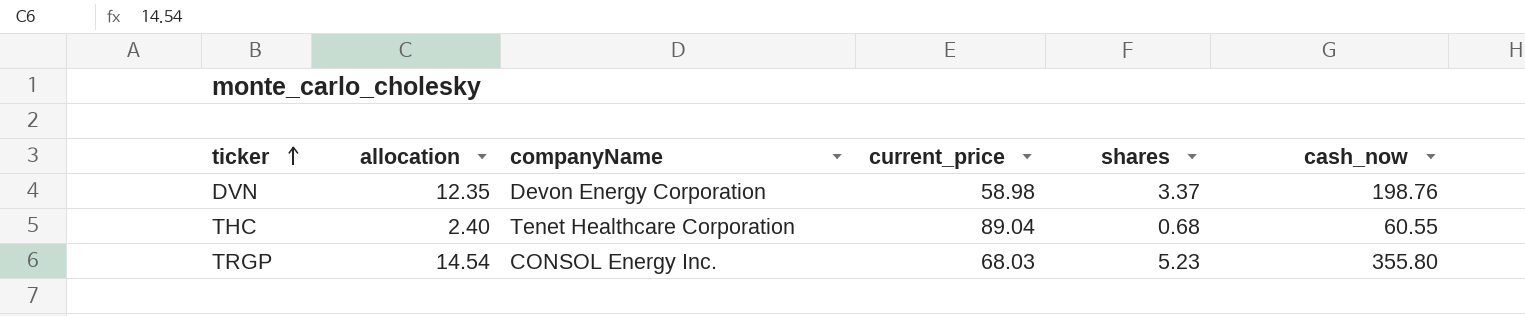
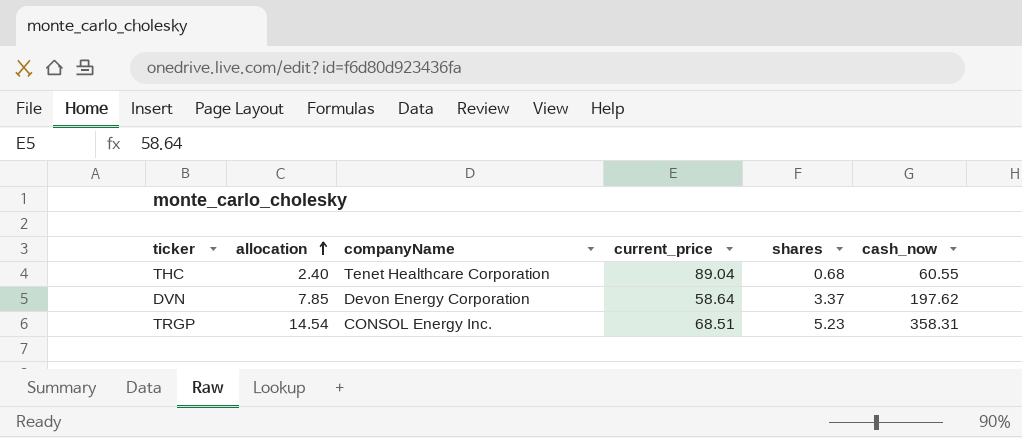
row order: ticker ascending -> allocation ascending
DVN | allocation: 12.35 -> 7.85
DVN | current_price: 58.98 -> 58.64
DVN | cash_now: 198.76 -> 197.62
TRGP | current_price: 68.03 -> 68.51
TRGP | cash_now: 355.80 -> 358.31

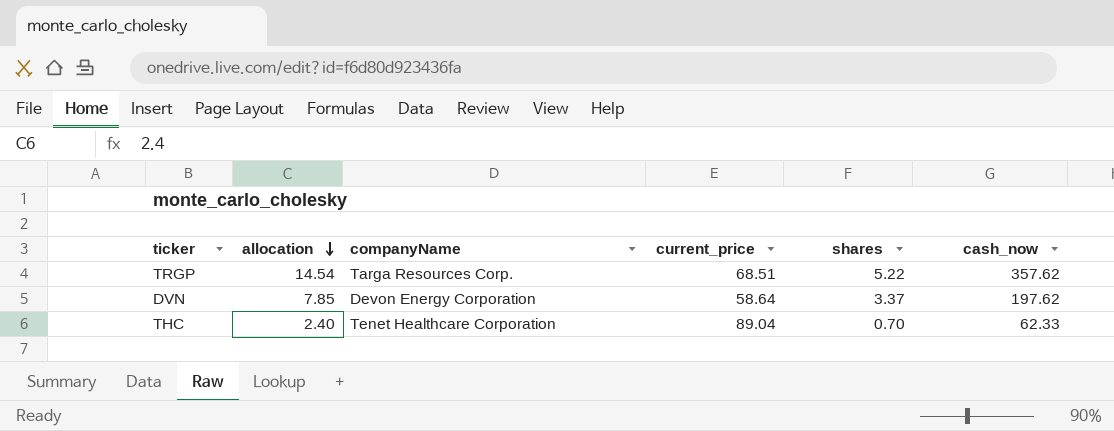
row order: allocation ascending -> allocation descending
TRGP | companyName: CONSOL Energy Inc. -> Targa Resources Corp.
TRGP | shares: 5.23 -> 5.22
TRGP | cash_now: 358.31 -> 357.62
THC | shares: 0.68 -> 0.70
THC | cash_now: 60.55 -> 62.33

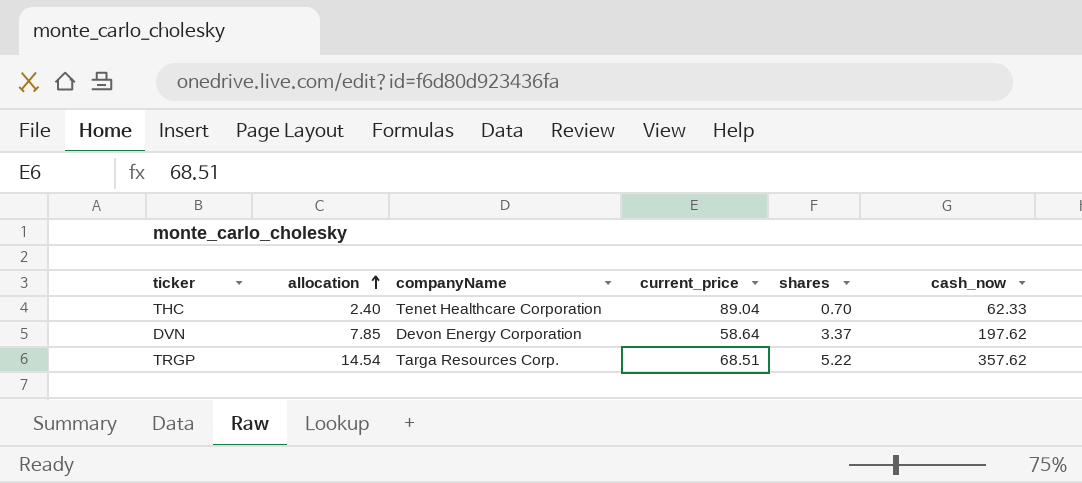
row order: allocation descending -> allocation ascending

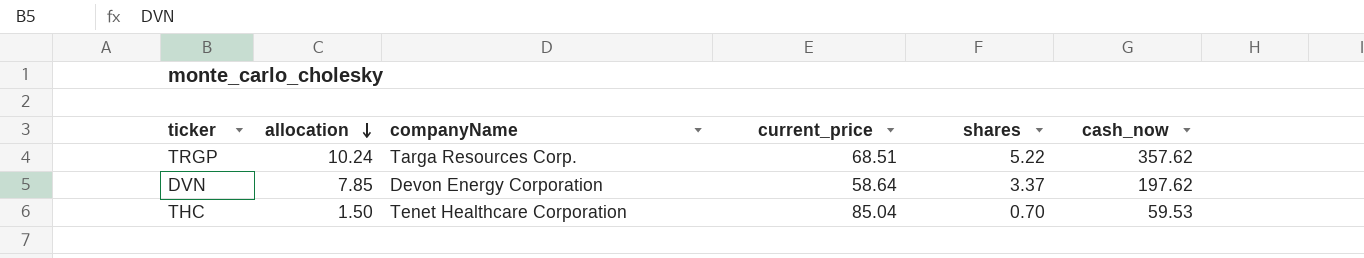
row order: allocation ascending -> allocation descending
TRGP | allocation: 14.54 -> 10.24
THC | allocation: 2.40 -> 1.50
THC | current_price: 89.04 -> 85.04
THC | cash_now: 62.33 -> 59.53

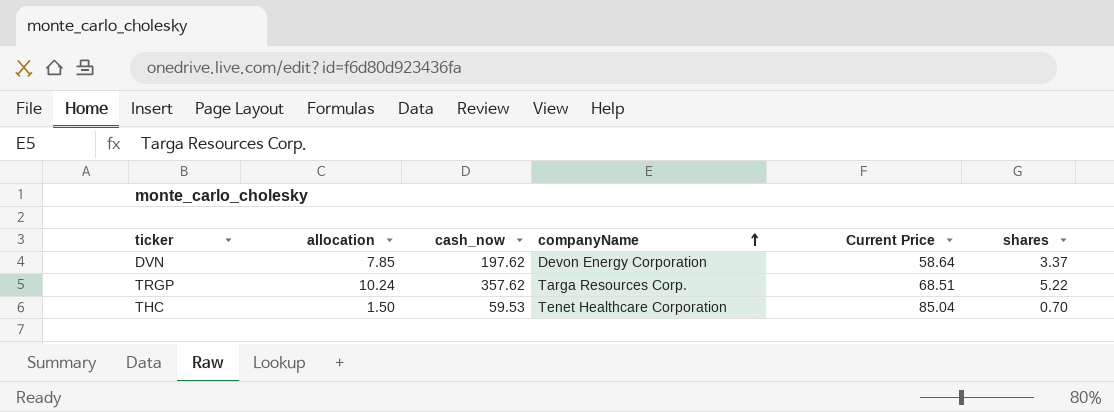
row order: allocation descending -> companyName ascending
column cash_now | position: 6 -> 3
column name: current_price -> Current Price

